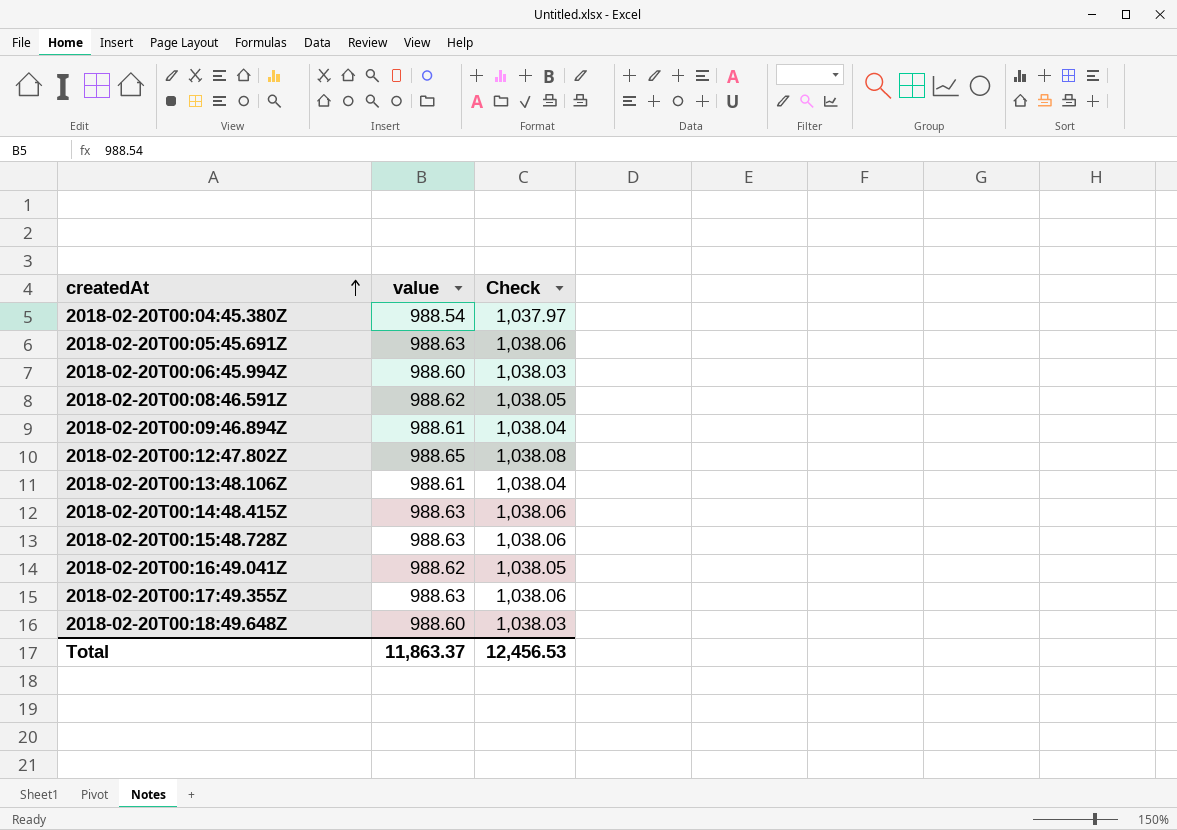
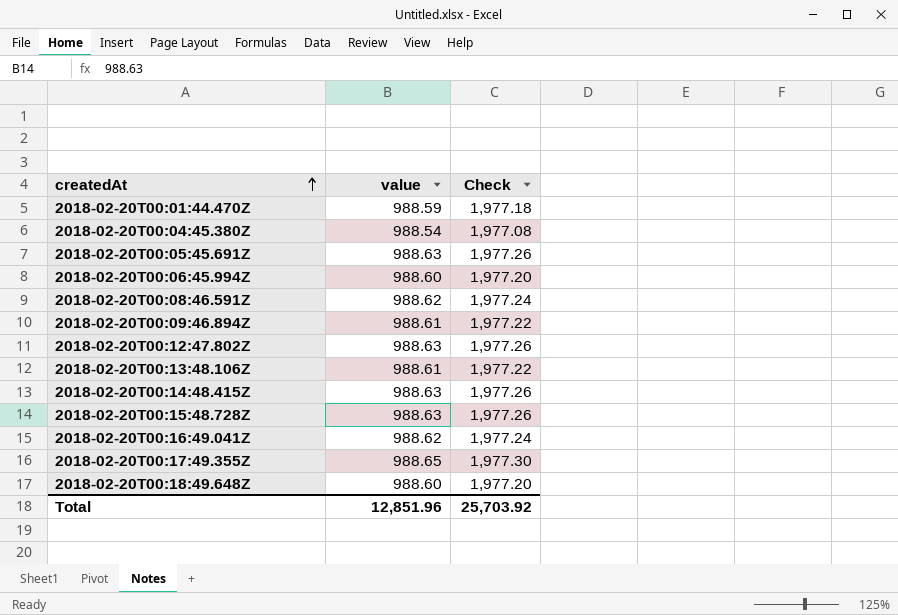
column Check | formula: [value] * 1.05 -> [value] * 2
row 2018-02-20T00:01:44.470Z: none -> 988.59 | 1,977.18
2018-02-20T00:12:47.802Z | value: 988.65 -> 988.63
2018-02-20T00:17:49.355Z | value: 988.63 -> 988.65
Total | value: 11,863.37 -> 12,851.96
Total | Check: 12,456.53 -> 25,703.92

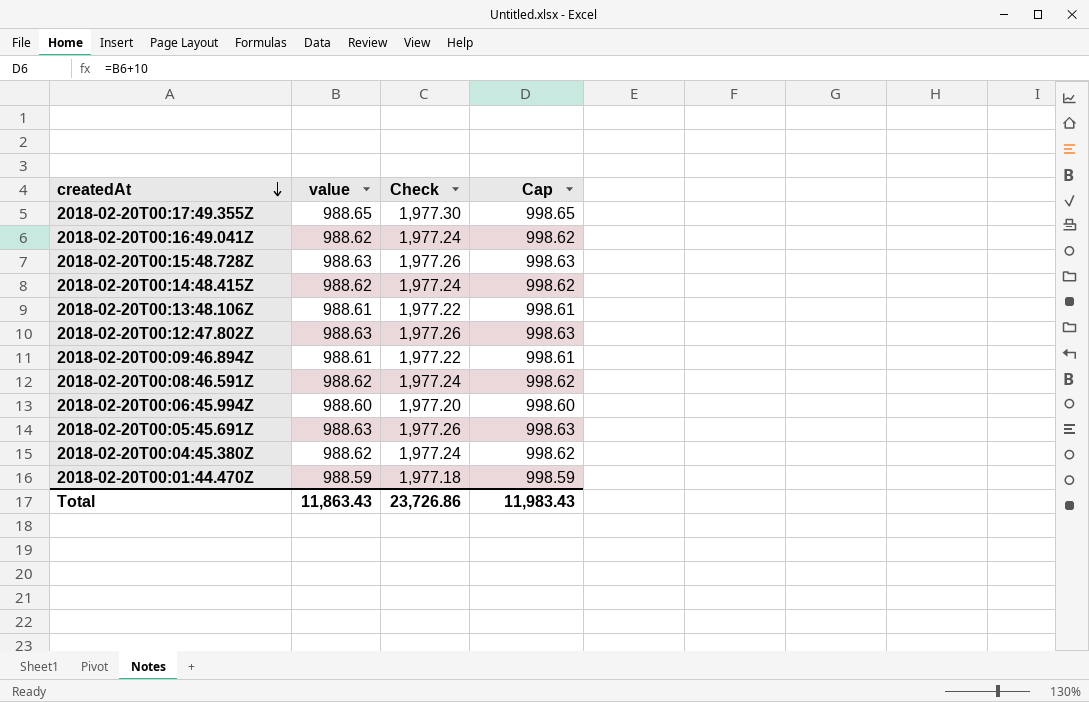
row order: createdAt ascending -> createdAt descending
column Cap | formula: none -> [value] + 10
row 2018-02-20T00:18:49.648Z: 988.60 | 1,977.20 -> none
2018-02-20T00:14:48.415Z | value: 988.63 -> 988.62
2018-02-20T00:14:48.415Z | Check: 1,977.26 -> 1,977.24
2018-02-20T00:04:45.380Z | value: 988.54 -> 988.62
2018-02-20T00:04:45.380Z | Check: 1,977.08 -> 1,977.24
Total | value: 12,851.96 -> 11,863.43
Total | Check: 25,703.92 -> 23,726.86

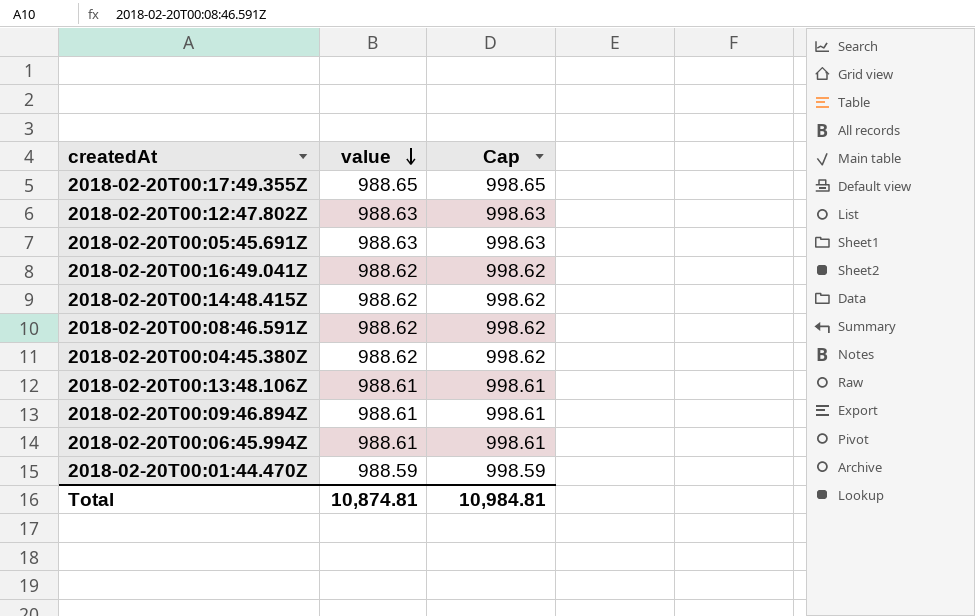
row order: createdAt descending -> value descending
column Check | formula: [value] * 2 -> none
row 2018-02-20T00:15:48.728Z: 988.63 | 1,977.26 | 998.63 -> none
2018-02-20T00:06:45.994Z | value: 988.60 -> 988.61
2018-02-20T00:06:45.994Z | Cap: 998.60 -> 998.61
Total | value: 11,863.43 -> 10,874.81
Total | Cap: 11,983.43 -> 10,984.81

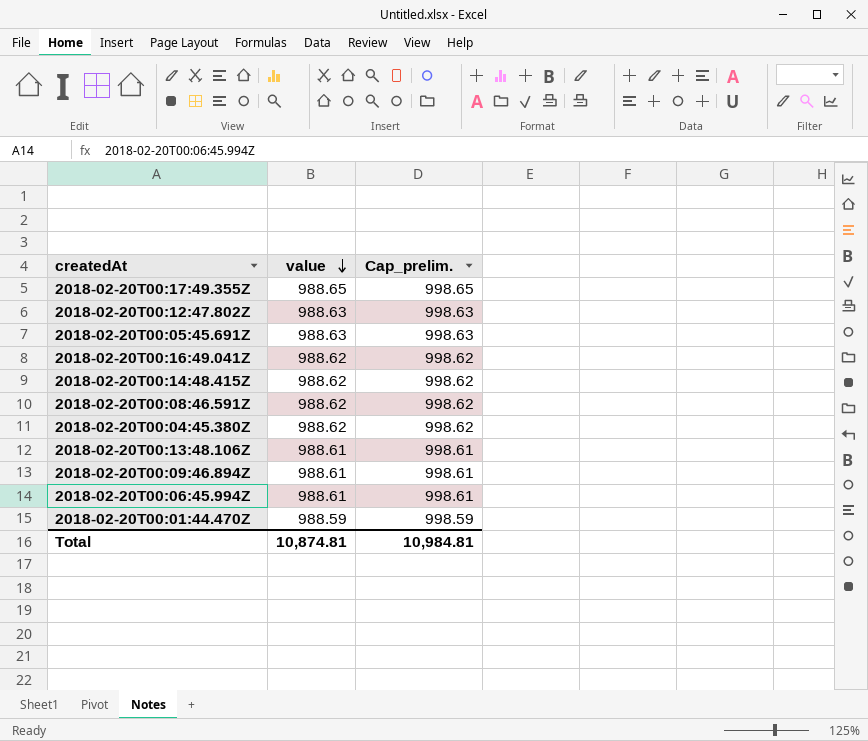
column name: Cap -> Cap_prelim.

